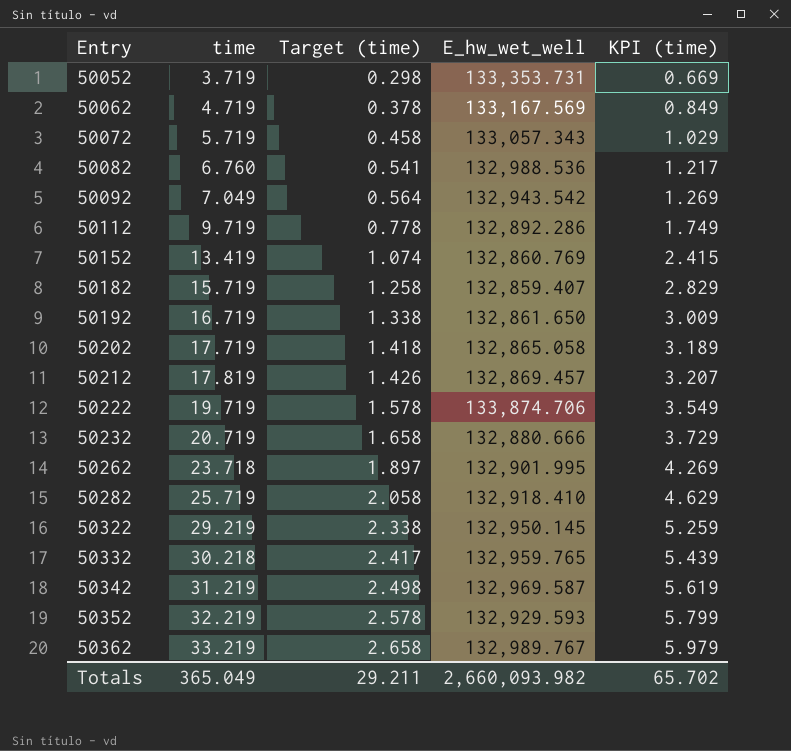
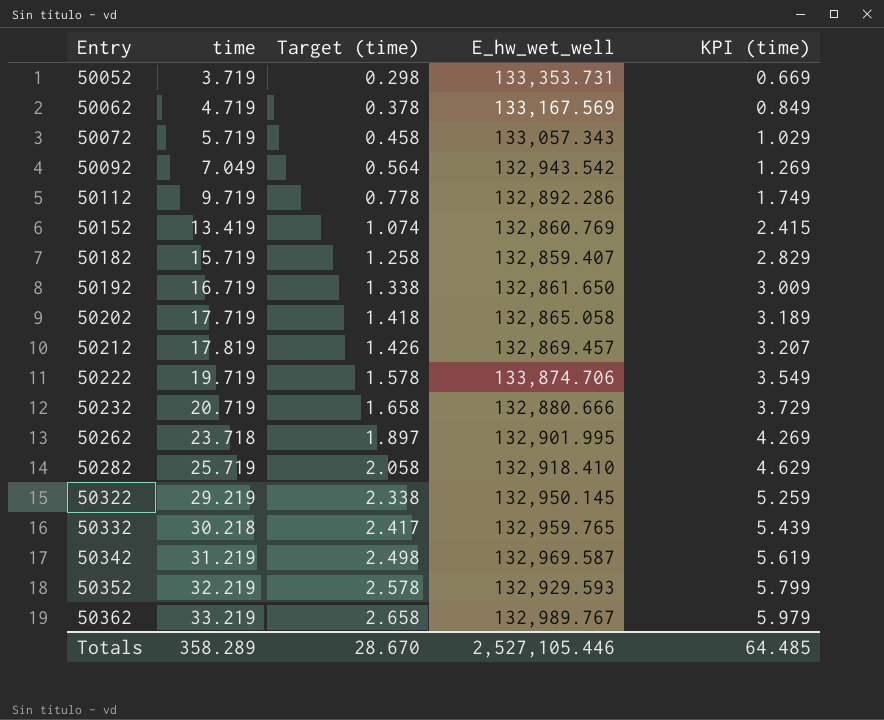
row 50082: 6.760 | 0.541 | 132,988.536 | 1.217 -> none
Totals | time: 365.049 -> 358.289
Totals | Target (time): 29.211 -> 28.670
Totals | E_hw_wet_well: 2,660,093.982 -> 2,527,105.446
Totals | KPI (time): 65.702 -> 64.485

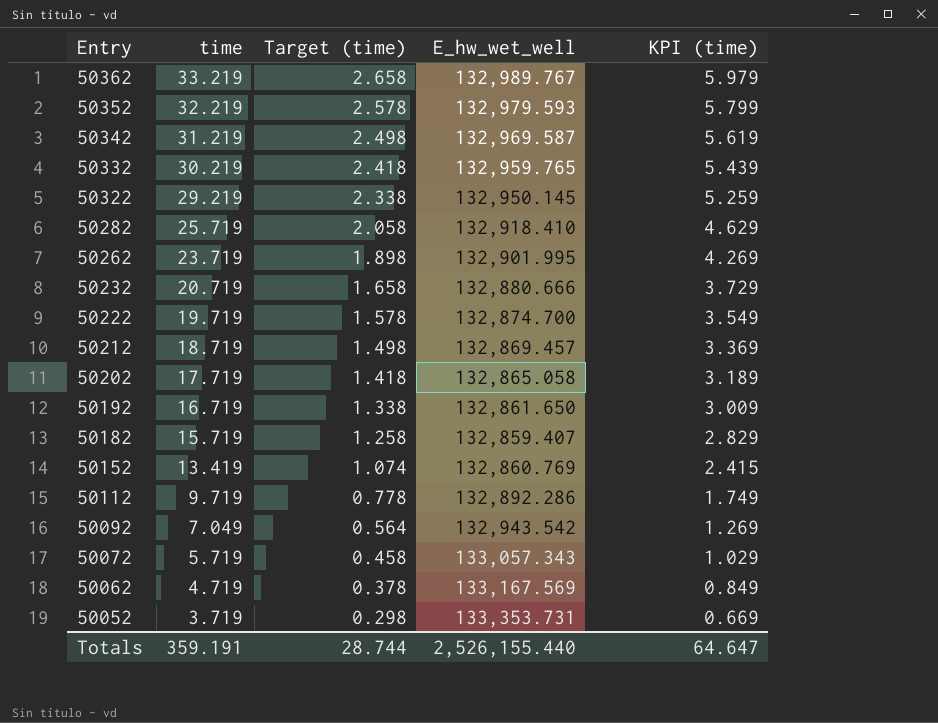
row order: Entry ascending -> Entry descending
50352 | E_hw_wet_well: 132,929.593 -> 132,979.593
50332 | time: 30.218 -> 30.219
50332 | Target (time): 2.417 -> 2.418
50262 | time: 23.718 -> 23.719
50262 | Target (time): 1.897 -> 1.898
50222 | E_hw_wet_well: 133,874.706 -> 132,874.700
50212 | time: 17.819 -> 18.719
50212 | Target (time): 1.426 -> 1.498
50212 | KPI (time): 3.207 -> 3.369
Totals | time: 358.289 -> 359.191
Totals | Target (time): 28.670 -> 28.744
Totals | E_hw_wet_well: 2,527,105.446 -> 2,526,155.440
Totals | KPI (time): 64.485 -> 64.647

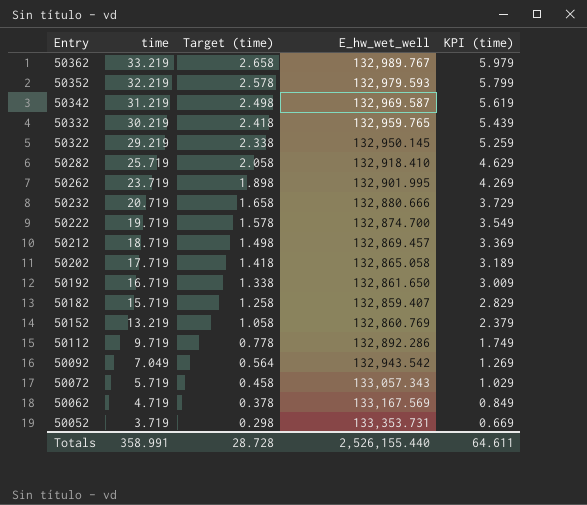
50152 | time: 13.419 -> 13.219
50152 | Target (time): 1.074 -> 1.058
50152 | KPI (time): 2.415 -> 2.379
Totals | time: 359.191 -> 358.991
Totals | Target (time): 28.744 -> 28.728
Totals | KPI (time): 64.647 -> 64.611

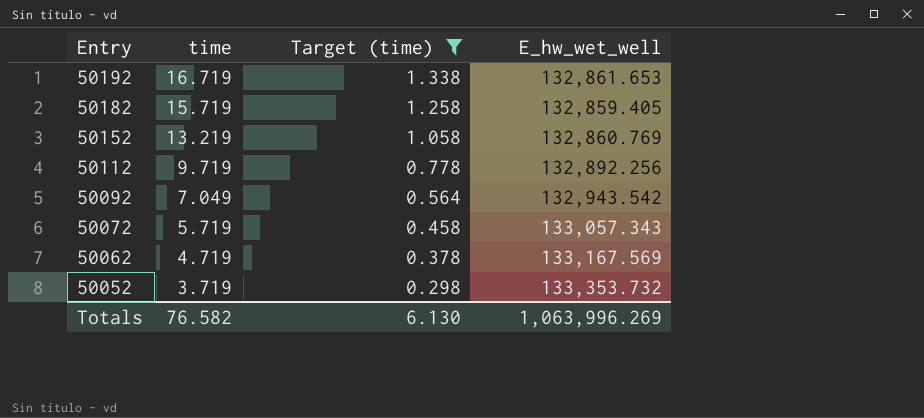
filter: none -> Target (time) <= 1.338
column KPI (time) | formula: [time] * 0.18 -> none
50192 | E_hw_wet_well: 132,861.650 -> 132,861.653
50182 | E_hw_wet_well: 132,859.407 -> 132,859.405
50112 | E_hw_wet_well: 132,892.286 -> 132,892.256
50052 | E_hw_wet_well: 133,353.731 -> 133,353.732
Totals | time: 358.991 -> 76.582
Totals | Target (time): 28.728 -> 6.130
Totals | E_hw_wet_well: 2,526,155.440 -> 1,063,996.269

